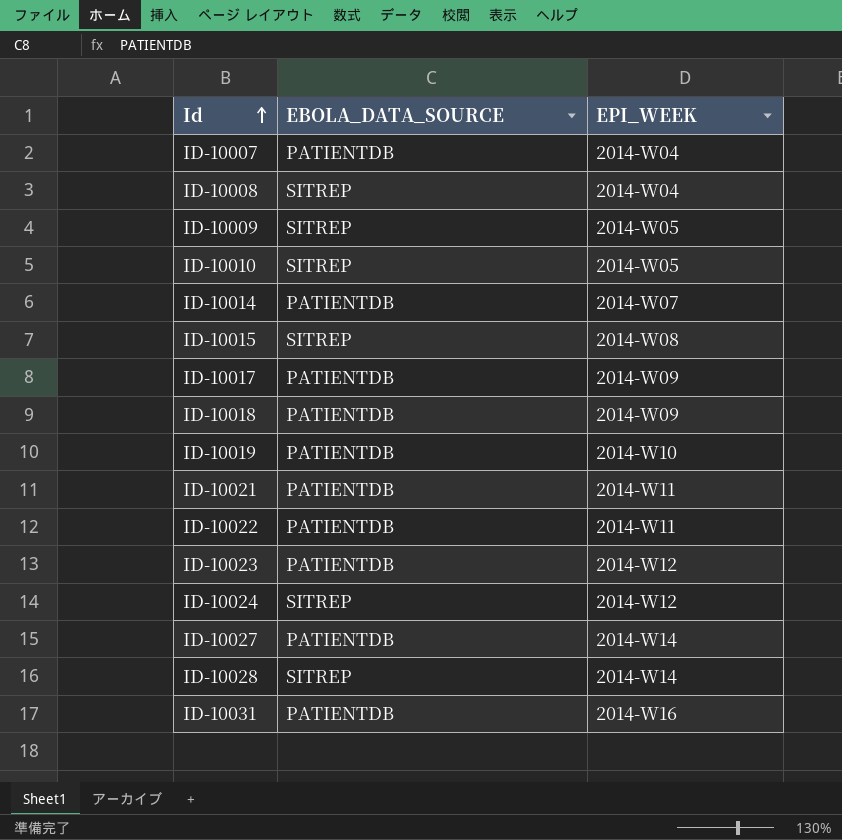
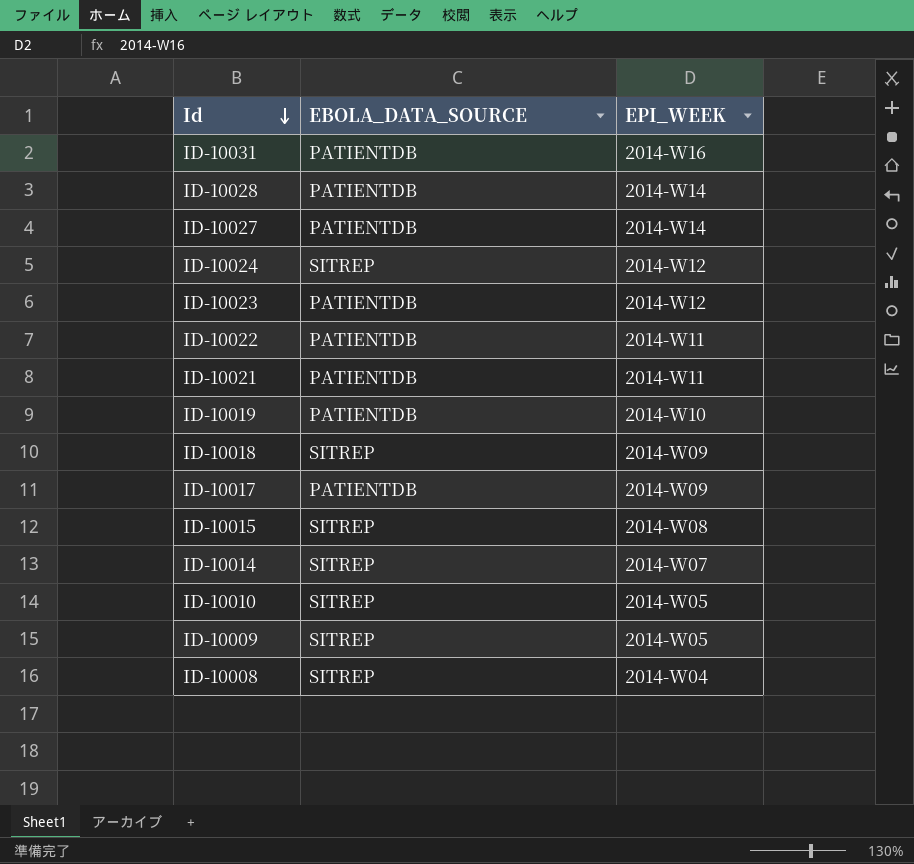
row order: Id ascending -> Id descending
row ID-10007: PATIENTDB | 2014-W04 -> none
ID-10028 | EBOLA_DATA_SOURCE: SITREP -> PATIENTDB
ID-10018 | EBOLA_DATA_SOURCE: PATIENTDB -> SITREP
ID-10014 | EBOLA_DATA_SOURCE: PATIENTDB -> SITREP

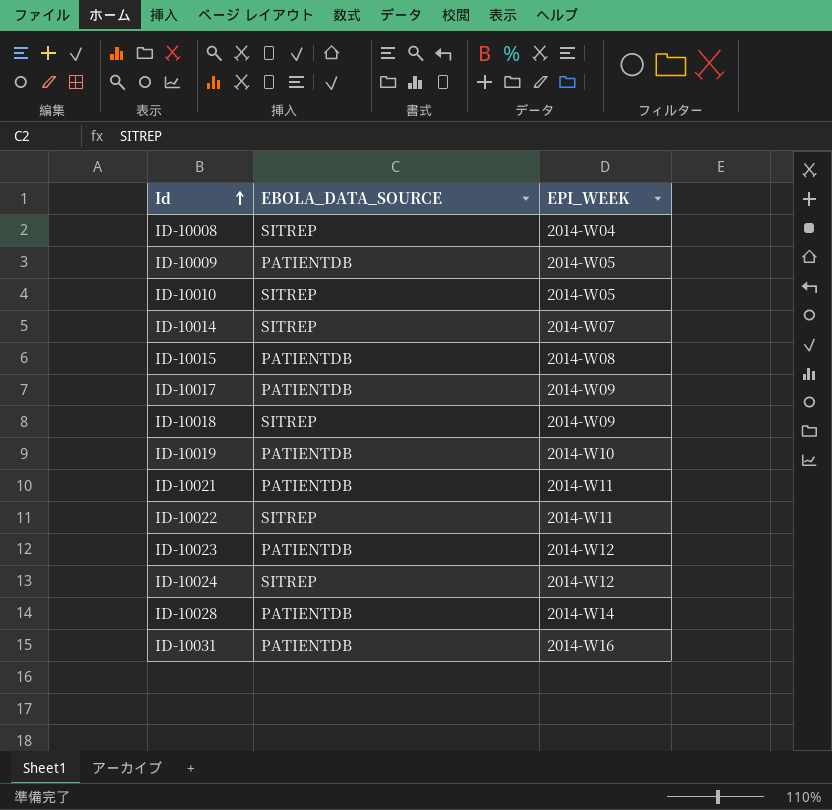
row order: Id descending -> Id ascending
row ID-10027: PATIENTDB | 2014-W14 -> none
ID-10009 | EBOLA_DATA_SOURCE: SITREP -> PATIENTDB
ID-10015 | EBOLA_DATA_SOURCE: SITREP -> PATIENTDB
ID-10022 | EBOLA_DATA_SOURCE: PATIENTDB -> SITREP

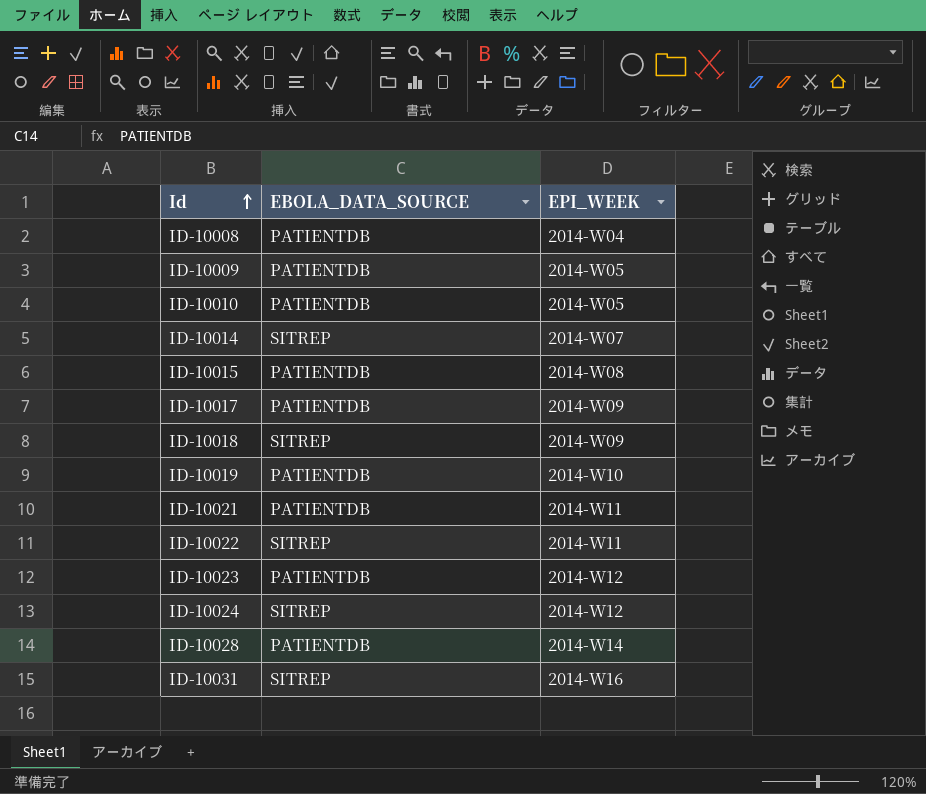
ID-10008 | EBOLA_DATA_SOURCE: SITREP -> PATIENTDB
ID-10010 | EBOLA_DATA_SOURCE: SITREP -> PATIENTDB
ID-10031 | EBOLA_DATA_SOURCE: PATIENTDB -> SITREP

